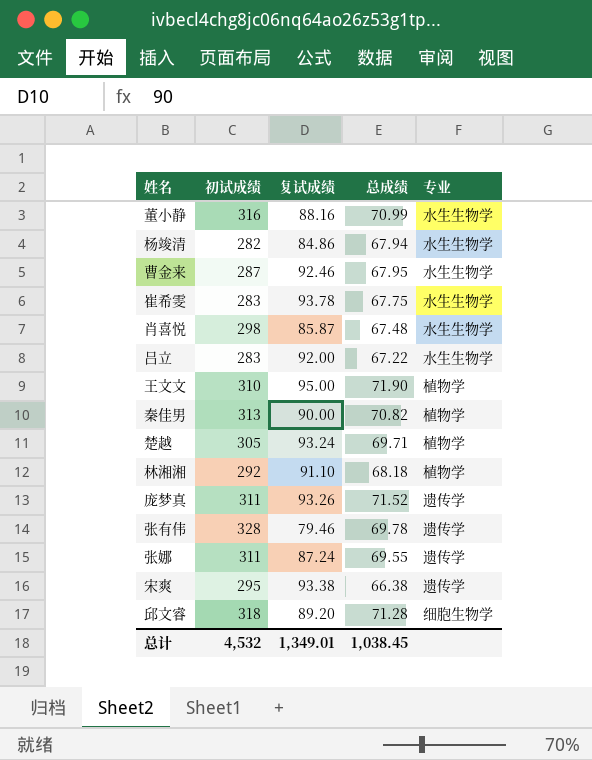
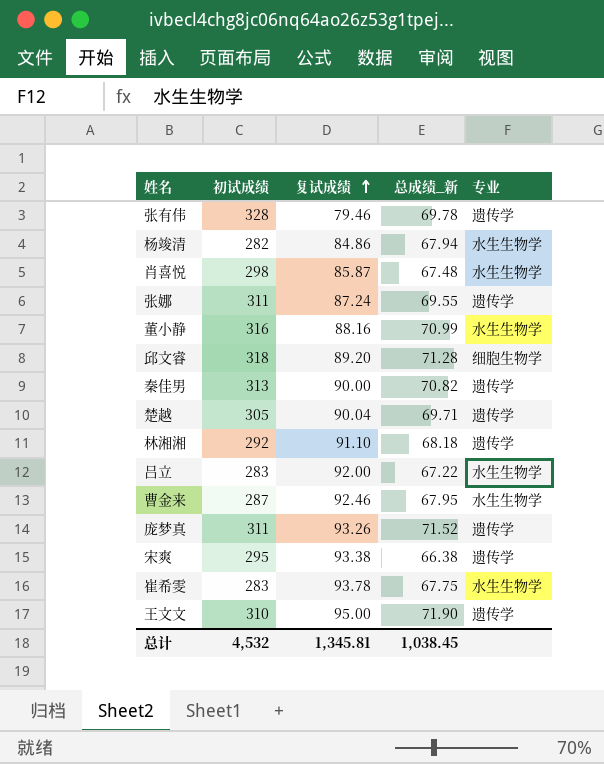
row order: none -> 复试成绩 ascending
column name: 总成绩 -> 总成绩_新
秦佳男 | 专业: 植物学 -> 遗传学
楚越 | 复试成绩: 93.24 -> 90.04
楚越 | 专业: 植物学 -> 遗传学
林湘湘 | 专业: 植物学 -> 遗传学
王文文 | 专业: 植物学 -> 遗传学
总计 | 复试成绩: 1,349.01 -> 1,345.81

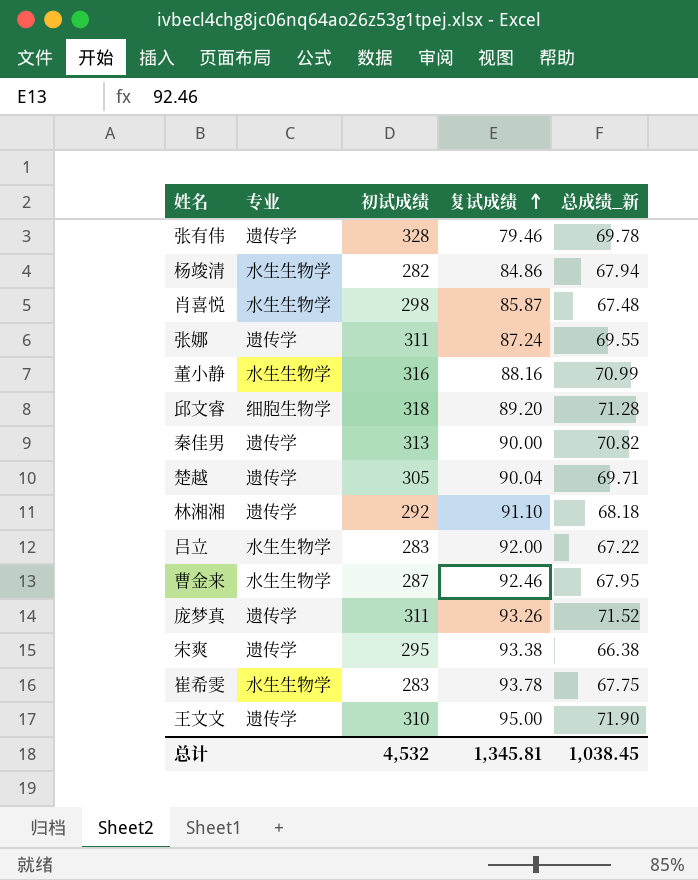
column 专业 | position: 5 -> 2

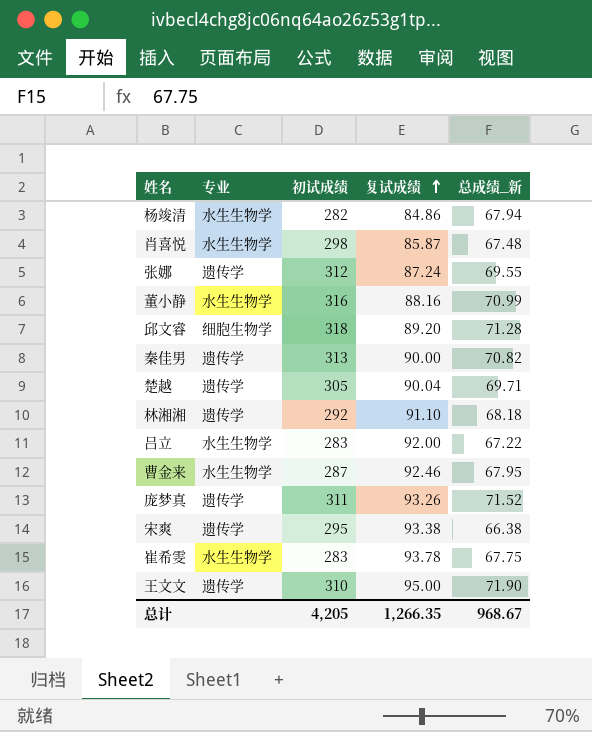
row 张有伟: 遗传学 | 328 | 79.46 | 69.78 -> none
张娜 | 初试成绩: 311 -> 312
总计 | 初试成绩: 4,532 -> 4,205
总计 | 复试成绩: 1,345.81 -> 1,266.35
总计 | 总成绩_新: 1,038.45 -> 968.67

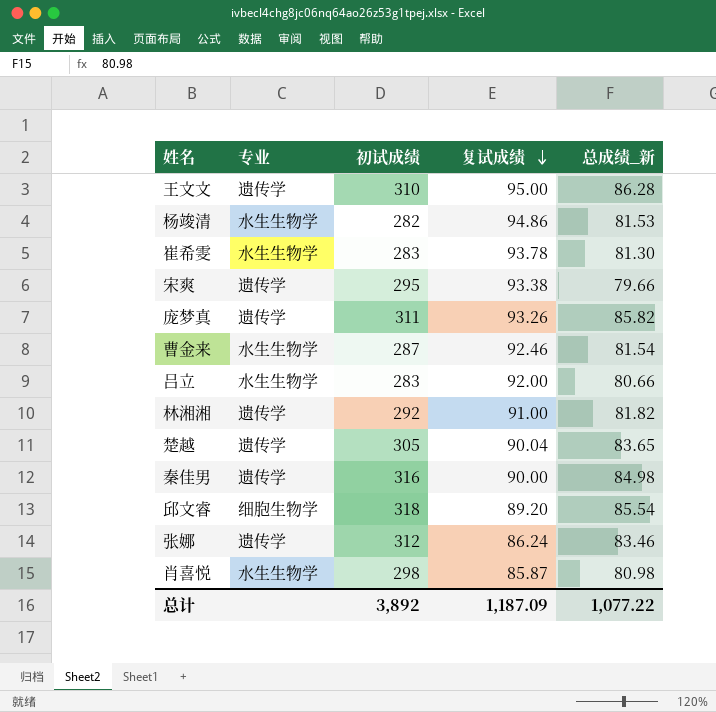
row order: 复试成绩 ascending -> 复试成绩 descending
row 董小静: 水生生物学 | 316 | 88.16 | 70.99 -> none
王文文 | 总成绩_新: 71.90 -> 86.28
杨竣清 | 复试成绩: 84.86 -> 94.86
杨竣清 | 总成绩_新: 67.94 -> 81.53
崔希雯 | 总成绩_新: 67.75 -> 81.30
宋爽 | 总成绩_新: 66.38 -> 79.66
庞梦真 | 总成绩_新: 71.52 -> 85.82
曹金来 | 总成绩_新: 67.95 -> 81.54
吕立 | 总成绩_新: 67.22 -> 80.66
林湘湘 | 复试成绩: 91.10 -> 91.00
林湘湘 | 总成绩_新: 68.18 -> 81.82
楚越 | 总成绩_新: 69.71 -> 83.65
秦佳男 | 初试成绩: 313 -> 316
秦佳男 | 总成绩_新: 70.82 -> 84.98
邱文睿 | 总成绩_新: 71.28 -> 85.54
张娜 | 复试成绩: 87.24 -> 86.24
张娜 | 总成绩_新: 69.55 -> 83.46
肖喜悦 | 总成绩_新: 67.48 -> 80.98
总计 | 初试成绩: 4,205 -> 3,892
总计 | 复试成绩: 1,266.35 -> 1,187.09
总计 | 总成绩_新: 968.67 -> 1,077.22

